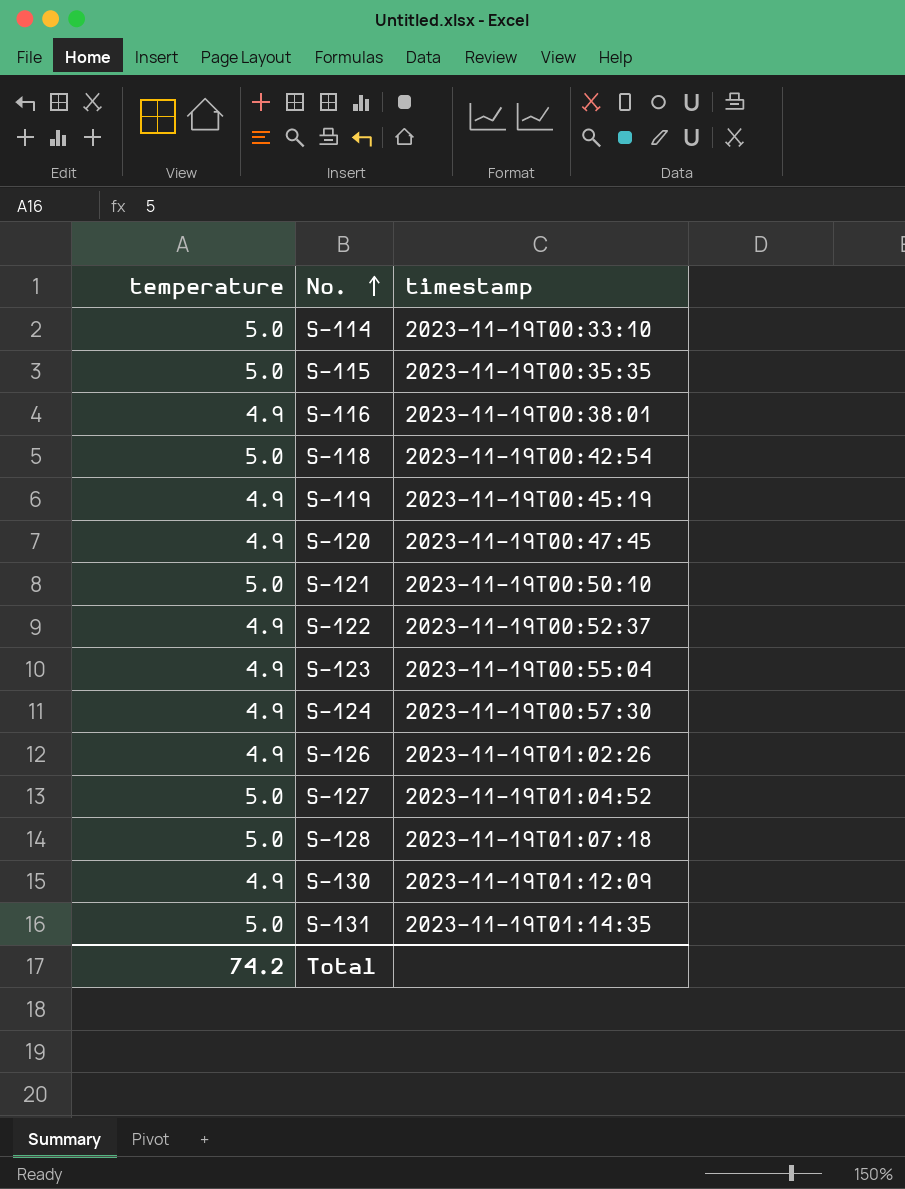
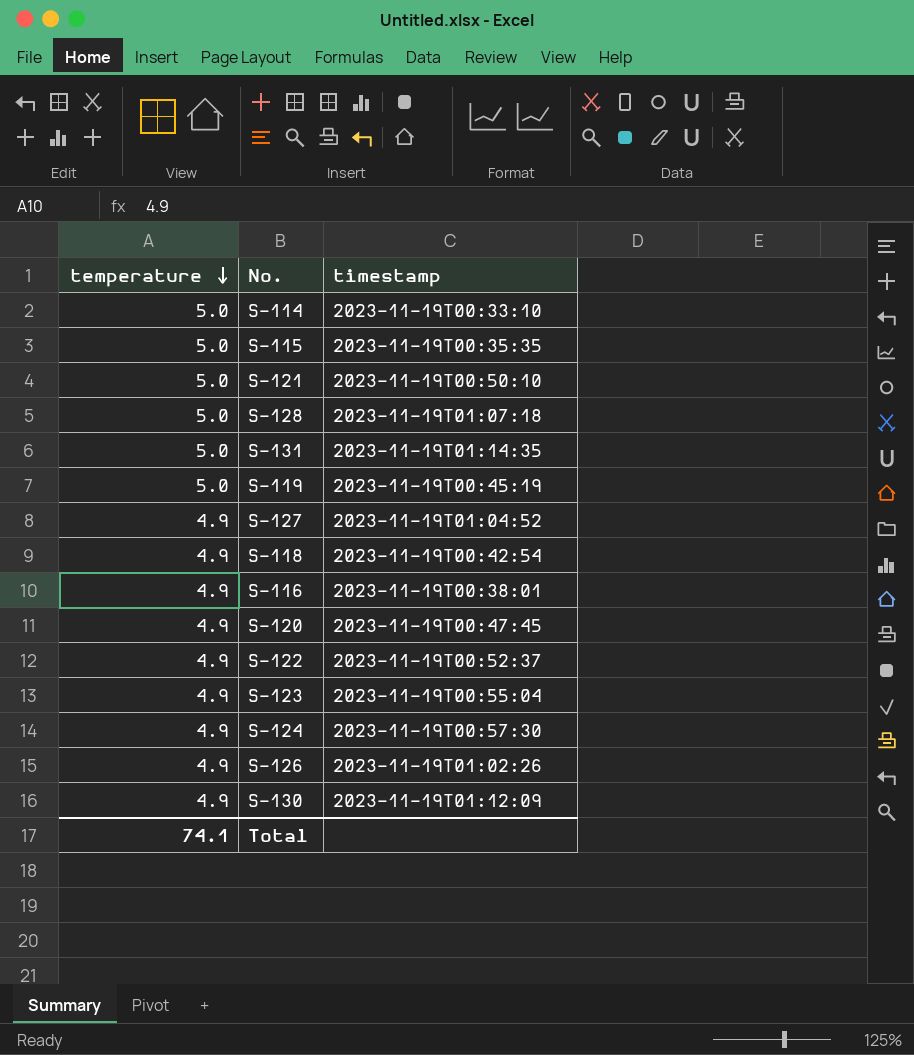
row order: No. ascending -> temperature descending
S-119 | temperature: 4.9 -> 5.0
S-127 | temperature: 5.0 -> 4.9
S-118 | temperature: 5.0 -> 4.9
Total | temperature: 74.2 -> 74.1

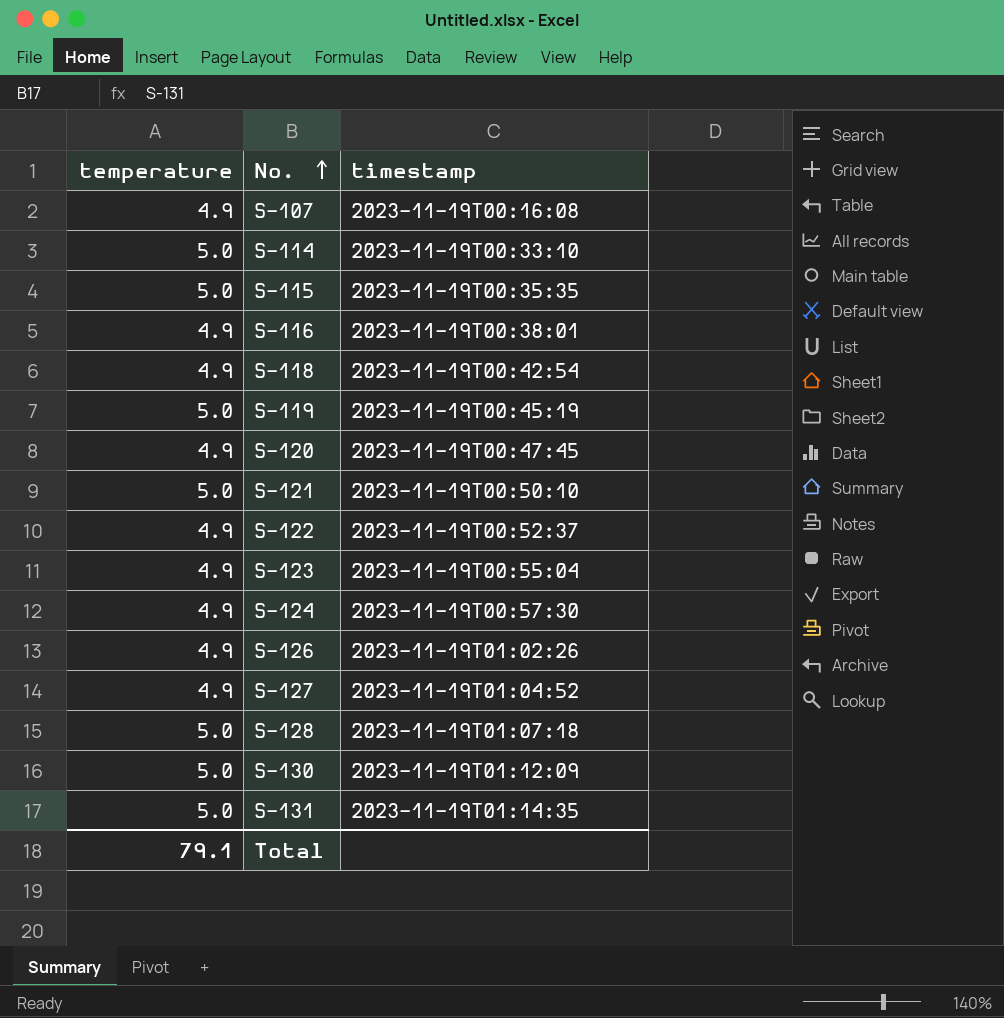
row order: temperature descending -> No. ascending
row S-107: none -> 4.9 | 2023-11-19T00:16:08
S-130 | temperature: 4.9 -> 5.0
Total | temperature: 74.1 -> 79.1

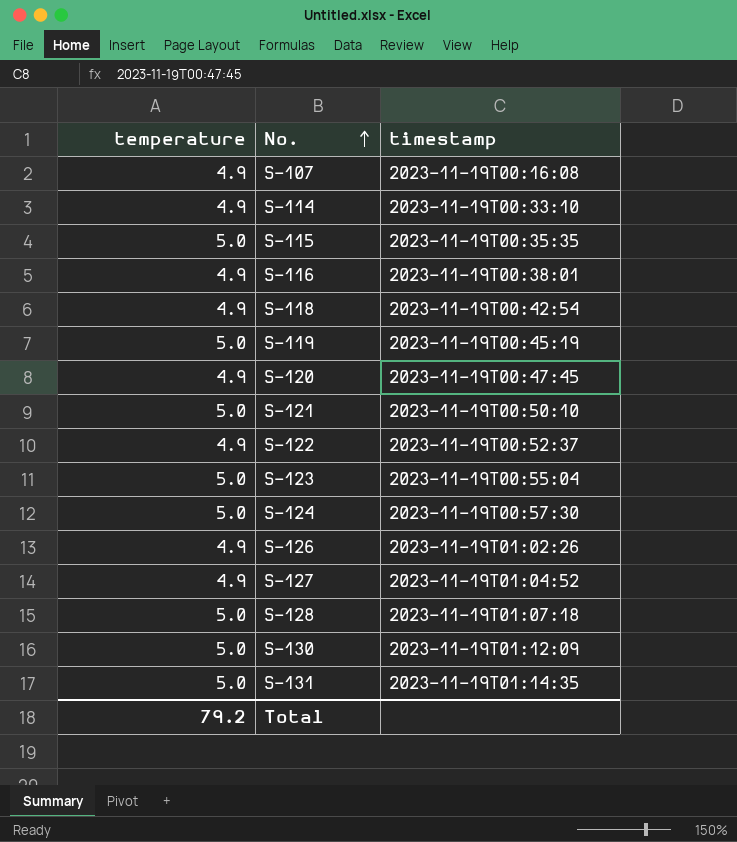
S-114 | temperature: 5.0 -> 4.9
S-123 | temperature: 4.9 -> 5.0
S-124 | temperature: 4.9 -> 5.0
Total | temperature: 79.1 -> 79.2

